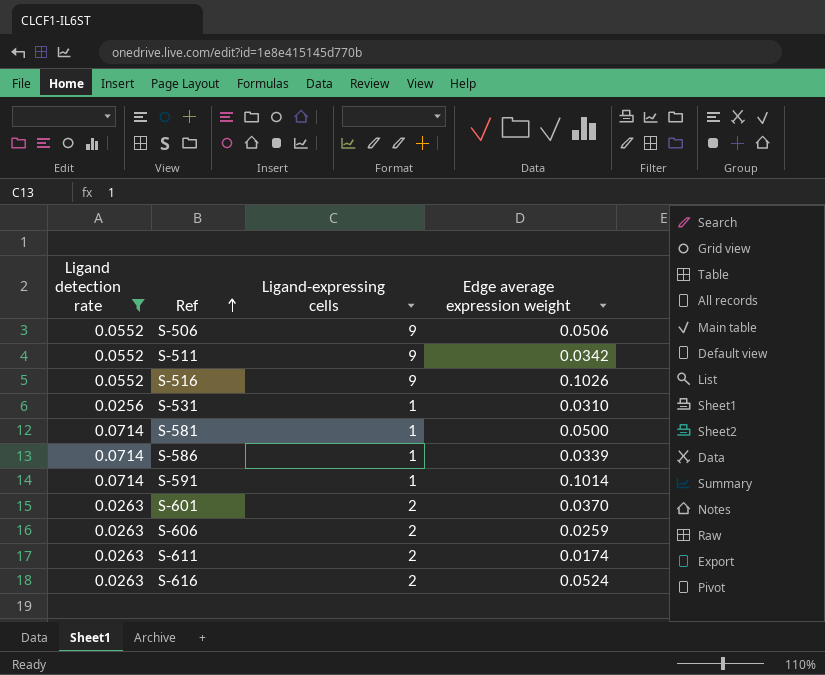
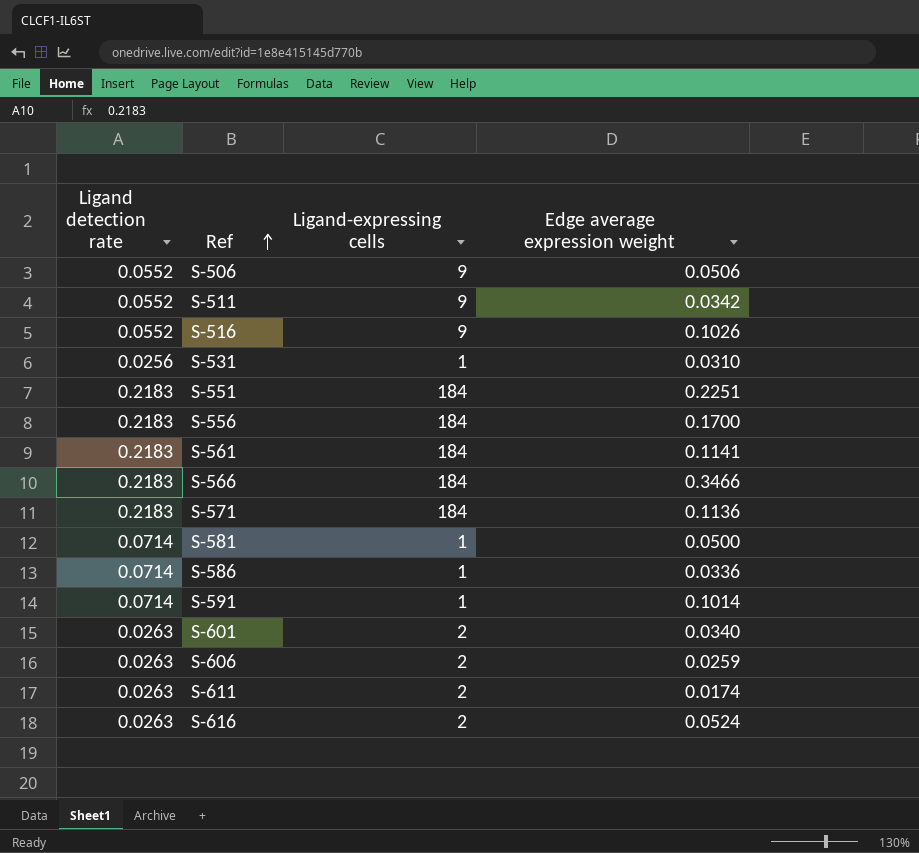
filter: Ligand detection rate != 0.2183 -> none
S-586 | Edge average expression weight: 0.0339 -> 0.0336
S-601 | Edge average expression weight: 0.0370 -> 0.0340

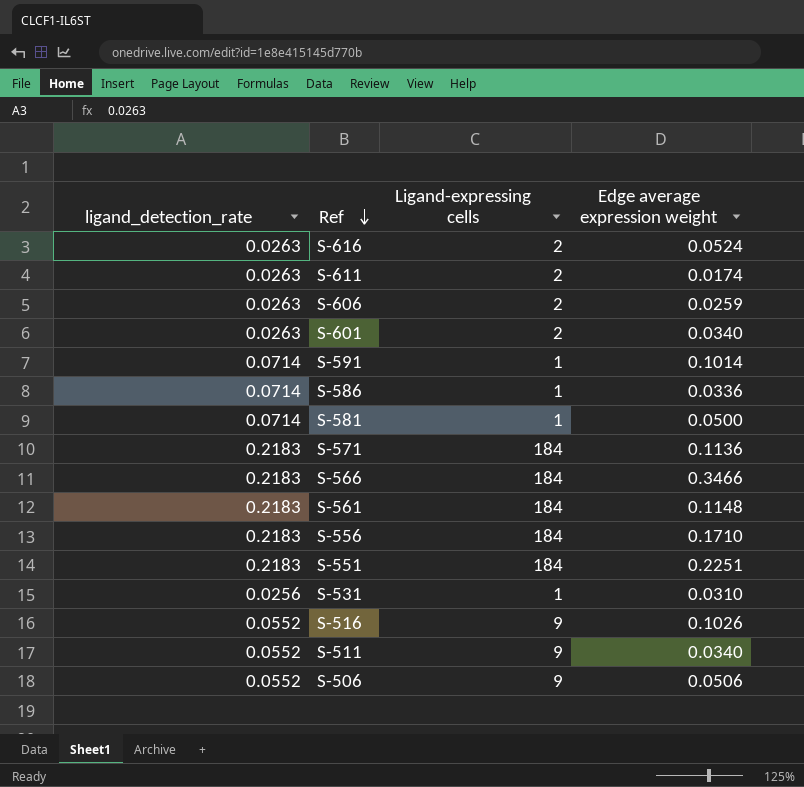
row order: Ref ascending -> Ref descending
column name: Ligand detection rate -> ligand_detection_rate
S-561 | Edge average expression weight: 0.1141 -> 0.1148
S-556 | Edge average expression weight: 0.1700 -> 0.1710
S-511 | Edge average expression weight: 0.0342 -> 0.0340

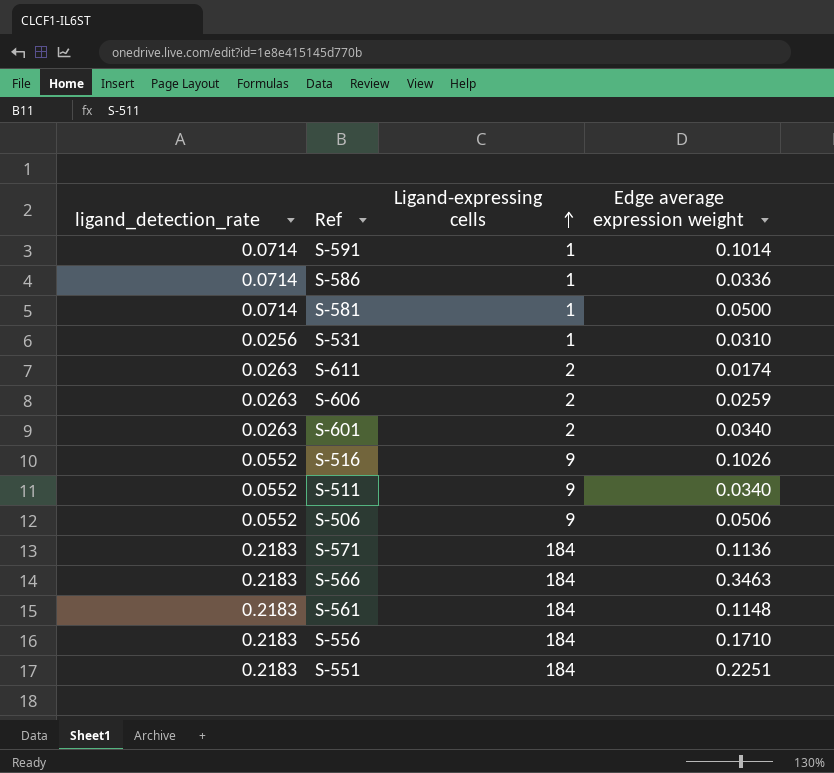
row order: Ref descending -> Ligand-expressing cells ascending
row S-616: 0.0263 | 2 | 0.0524 -> none
S-566 | Edge average expression weight: 0.3466 -> 0.3463

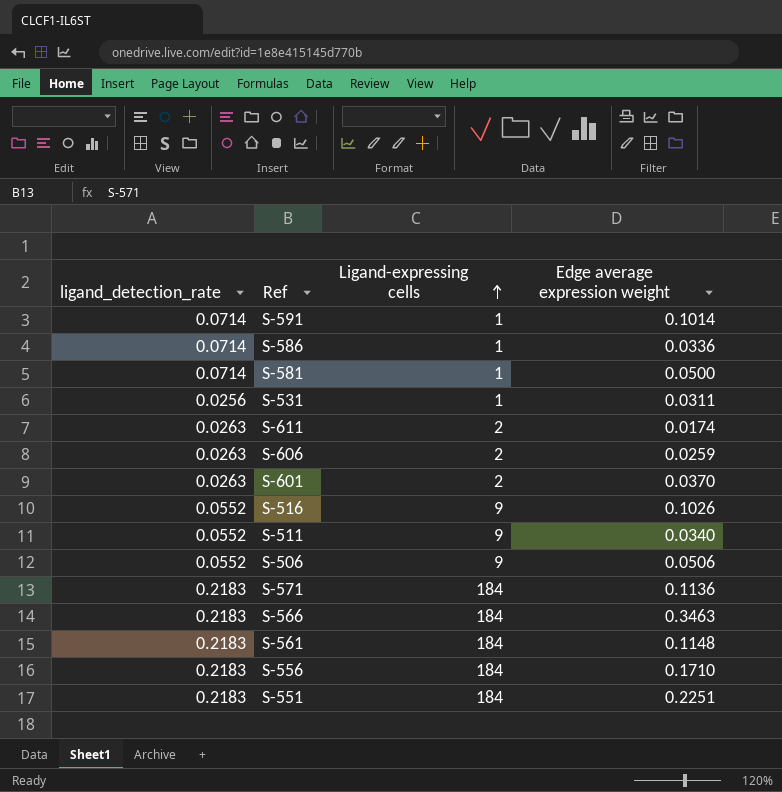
S-531 | Edge average expression weight: 0.0310 -> 0.0311
S-601 | Edge average expression weight: 0.0340 -> 0.0370

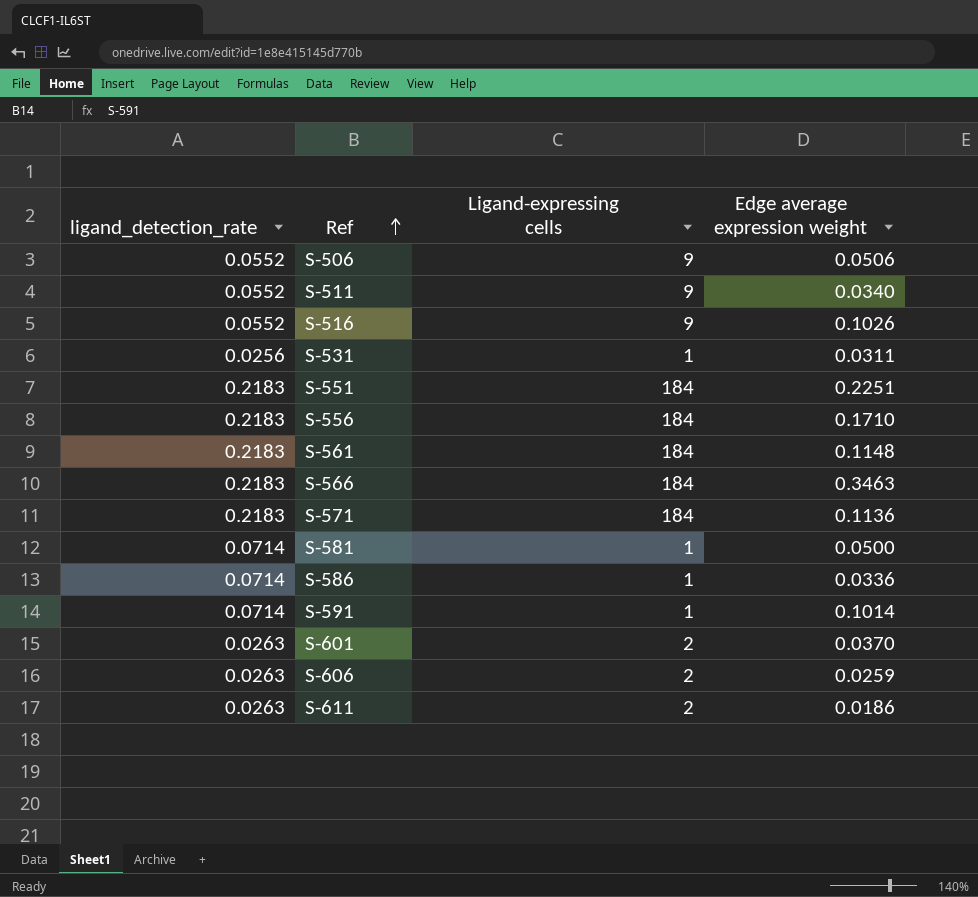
row order: Ligand-expressing cells ascending -> Ref ascending
S-611 | Edge average expression weight: 0.0174 -> 0.0186

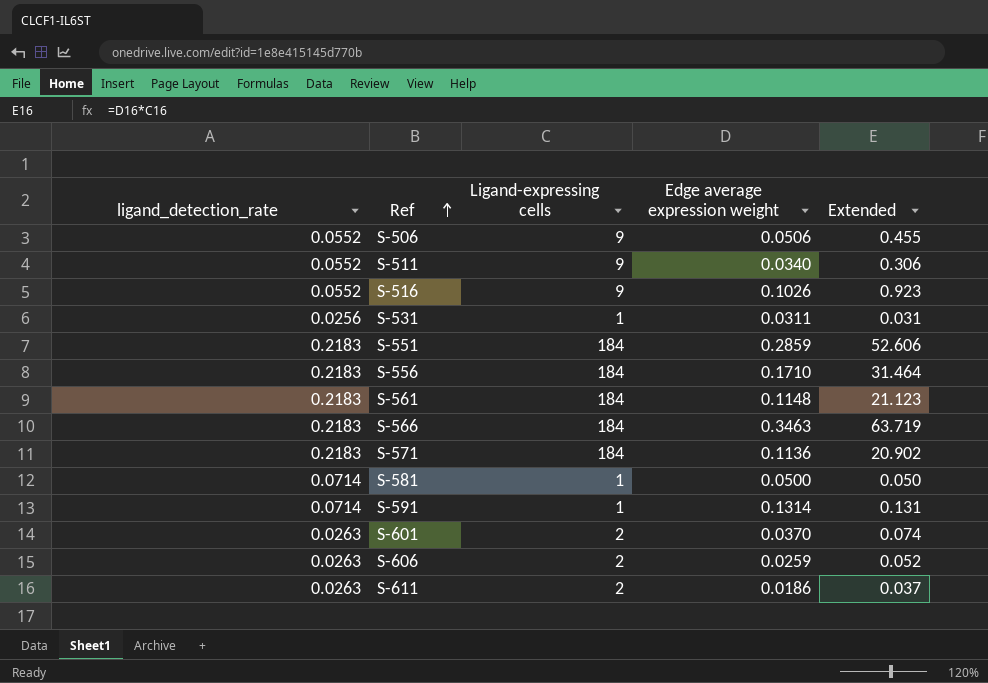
column Extended | formula: none -> [Ligand-expressing cells] * [Edge average expression weight]
row S-586: 0.0714 | 1 | 0.0336 -> none
S-551 | Edge average expression weight: 0.2251 -> 0.2859
S-591 | Edge average expression weight: 0.1014 -> 0.1314

